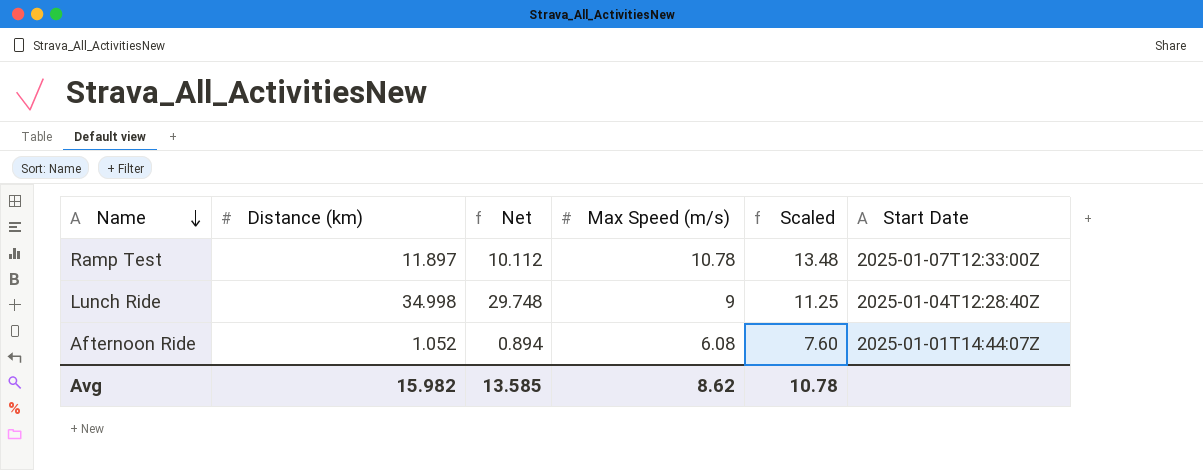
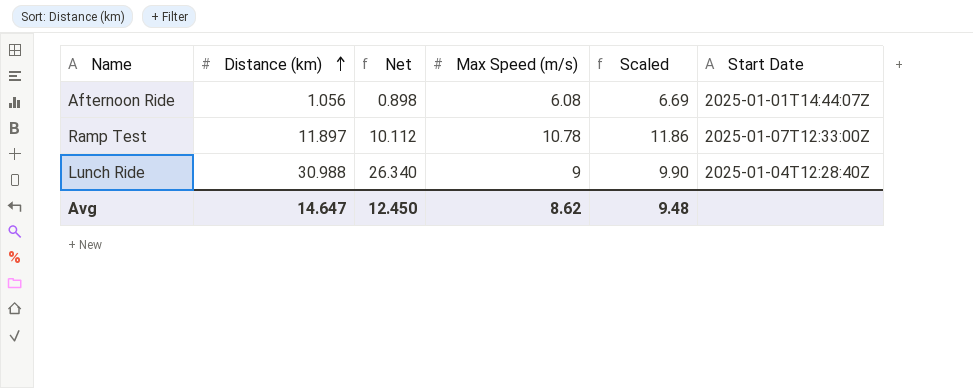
row order: Name descending -> Distance (km) ascending
column Scaled | formula: [Max Speed (m/s)] * 1.25 -> [Max Speed (m/s)] * 1.1
Afternoon Ride | Distance (km): 1.052 -> 1.056
Afternoon Ride | Net: 0.894 -> 0.898
Lunch Ride | Distance (km): 34.998 -> 30.988
Lunch Ride | Net: 29.748 -> 26.340
Avg | Distance (km): 15.982 -> 14.647
Avg | Net: 13.585 -> 12.450
Avg | Scaled: 10.78 -> 9.48

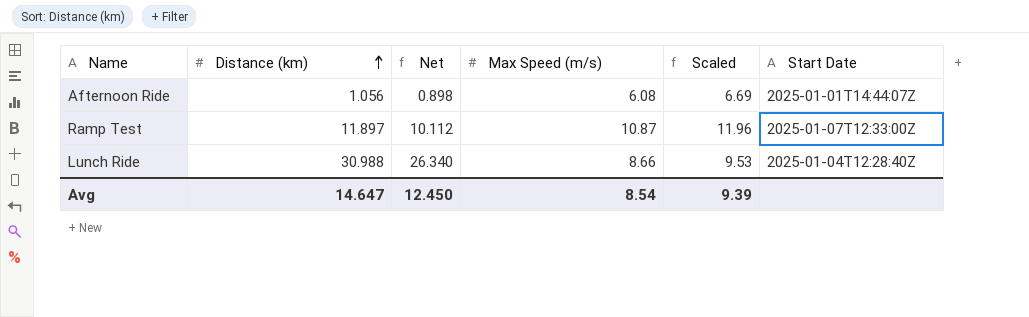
Ramp Test | Max Speed (m/s): 10.78 -> 10.87
Ramp Test | Scaled: 11.86 -> 11.96
Lunch Ride | Max Speed (m/s): 9 -> 8.66
Lunch Ride | Scaled: 9.90 -> 9.53
Avg | Max Speed (m/s): 8.62 -> 8.54
Avg | Scaled: 9.48 -> 9.39

